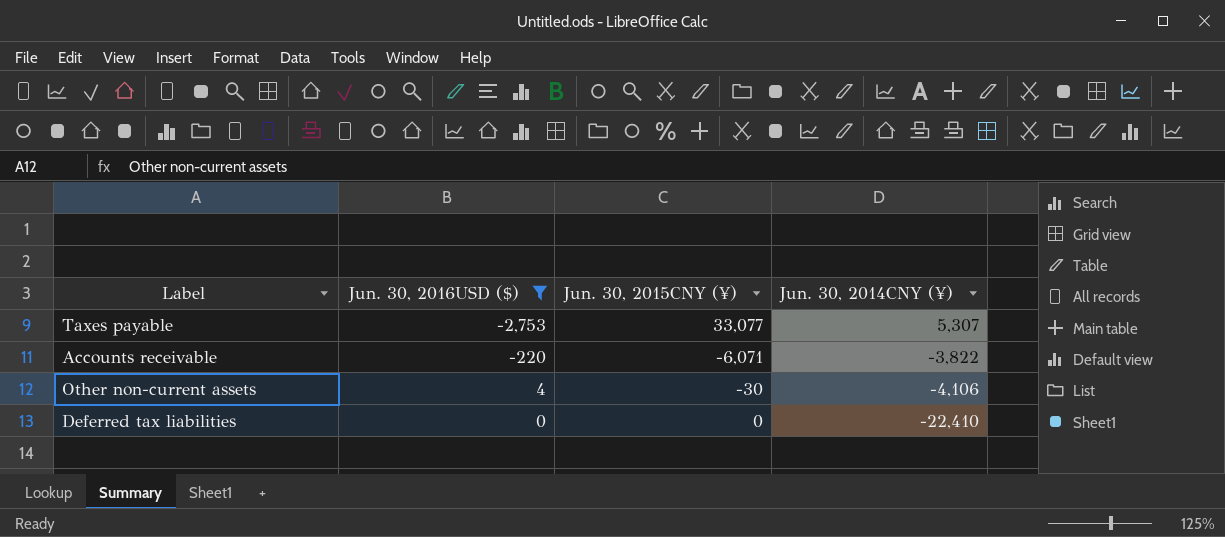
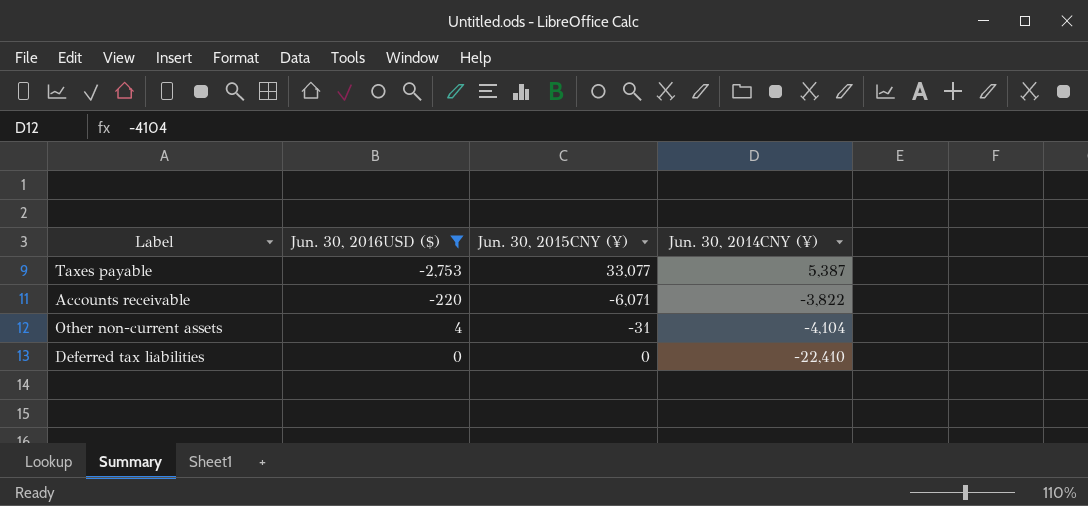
Taxes payable | Jun. 30, 2014CNY (¥): 5,307 -> 5,387
Other non-current assets | Jun. 30, 2015CNY (¥): -30 -> -31
Other non-current assets | Jun. 30, 2014CNY (¥): -4,106 -> -4,104

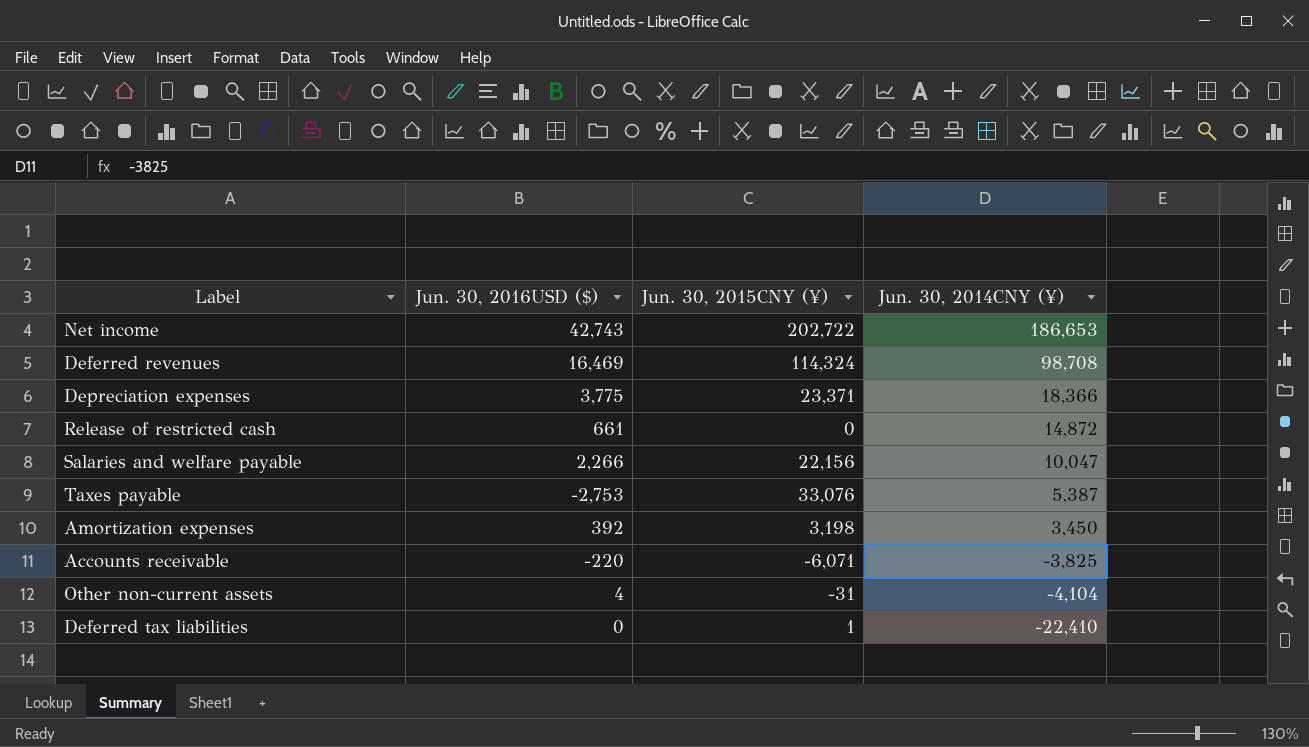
filter: Jun. 30, 2016USD ($) <= 4 -> none
Taxes payable | Jun. 30, 2015CNY (¥): 33,077 -> 33,076
Accounts receivable | Jun. 30, 2014CNY (¥): -3,822 -> -3,825
Deferred tax liabilities | Jun. 30, 2015CNY (¥): 0 -> 1

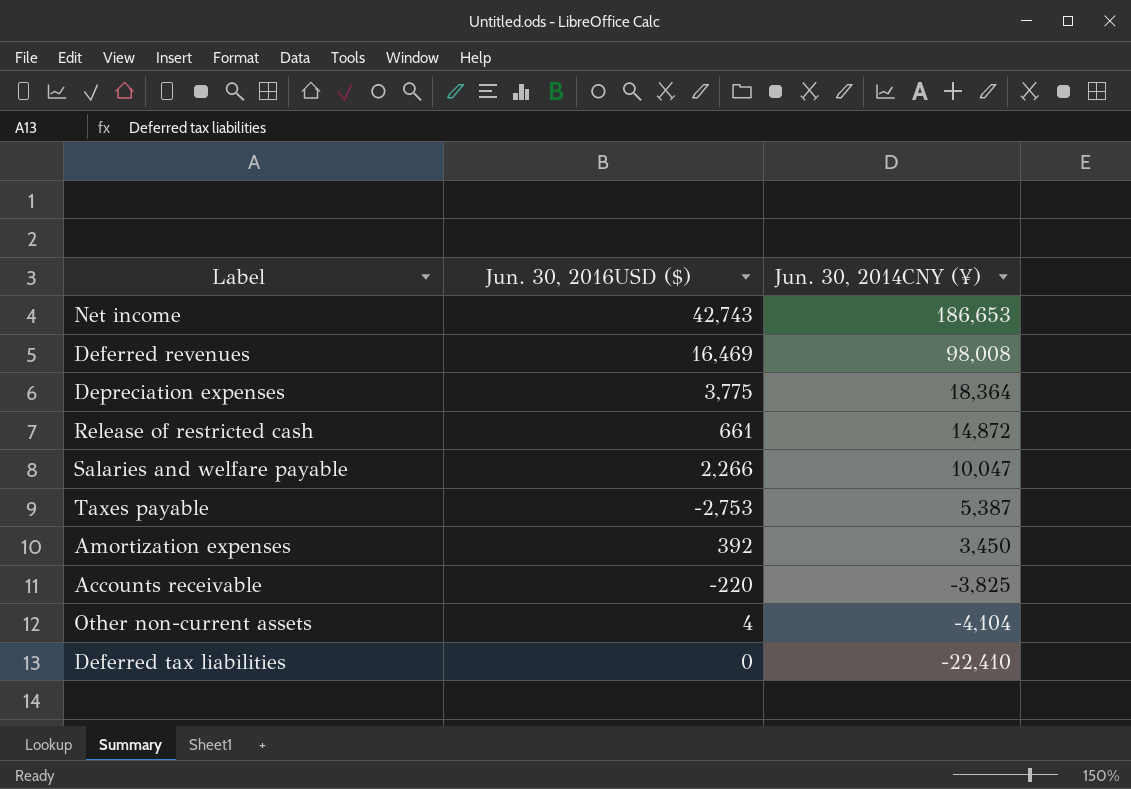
column Jun. 30, 2015CNY (¥) | position: 3 -> none
Deferred revenues | Jun. 30, 2014CNY (¥): 98,708 -> 98,008
Depreciation expenses | Jun. 30, 2014CNY (¥): 18,366 -> 18,364

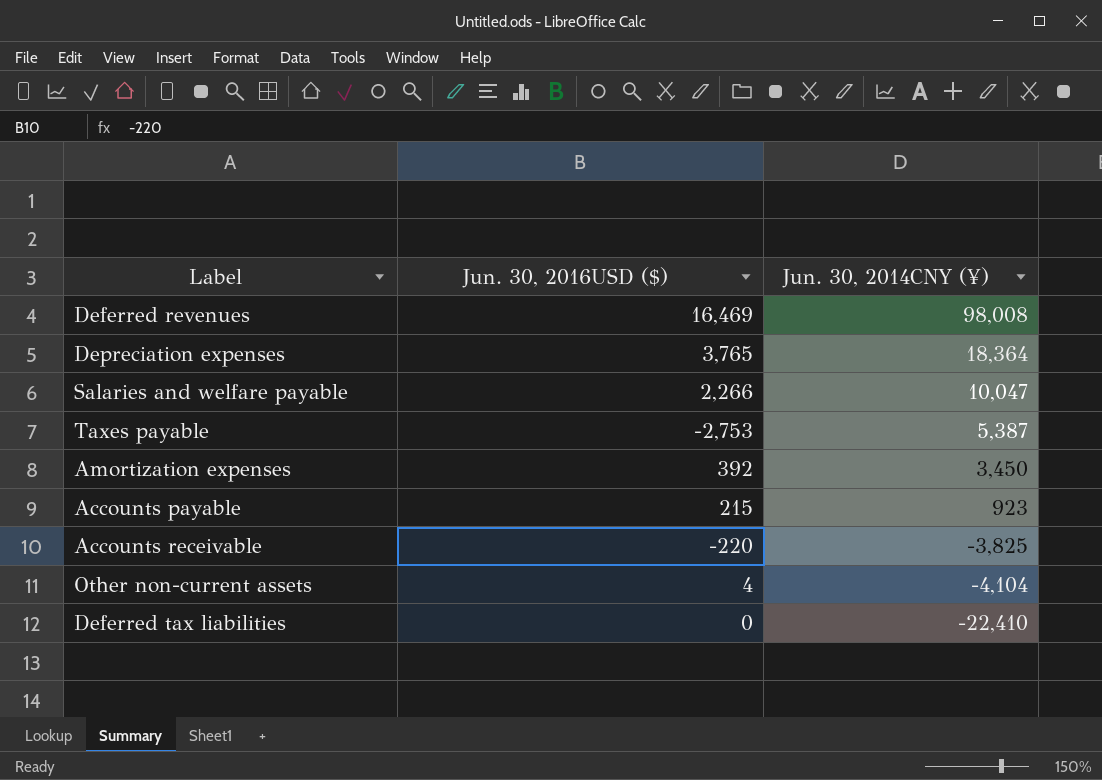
row Net income: 42,743 | 186,653 -> none
row Release of restricted cash: 661 | 14,872 -> none
Depreciation expenses | Jun. 30, 2016USD ($): 3,775 -> 3,765
row Accounts payable: none -> 215 | 923

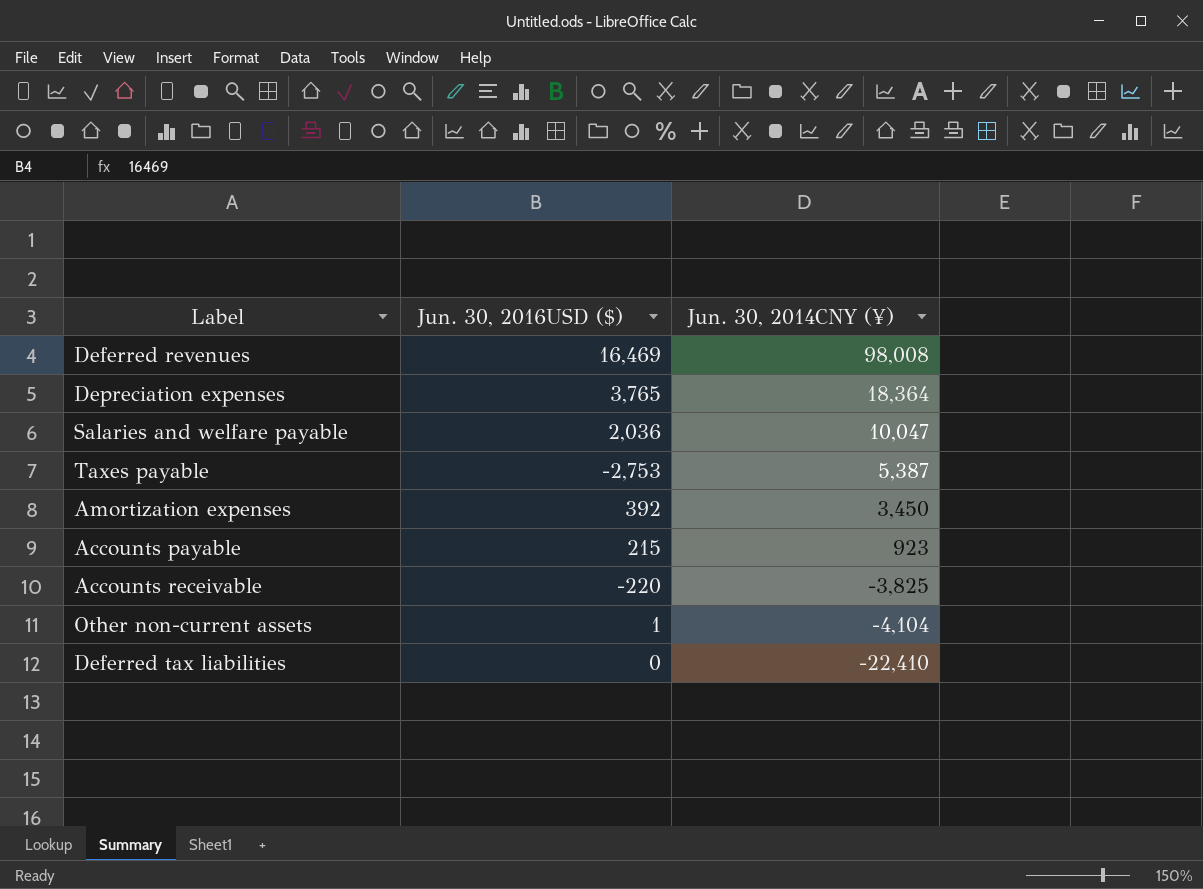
Salaries and welfare payable | Jun. 30, 2016USD ($): 2,266 -> 2,036
Other non-current assets | Jun. 30, 2016USD ($): 4 -> 1

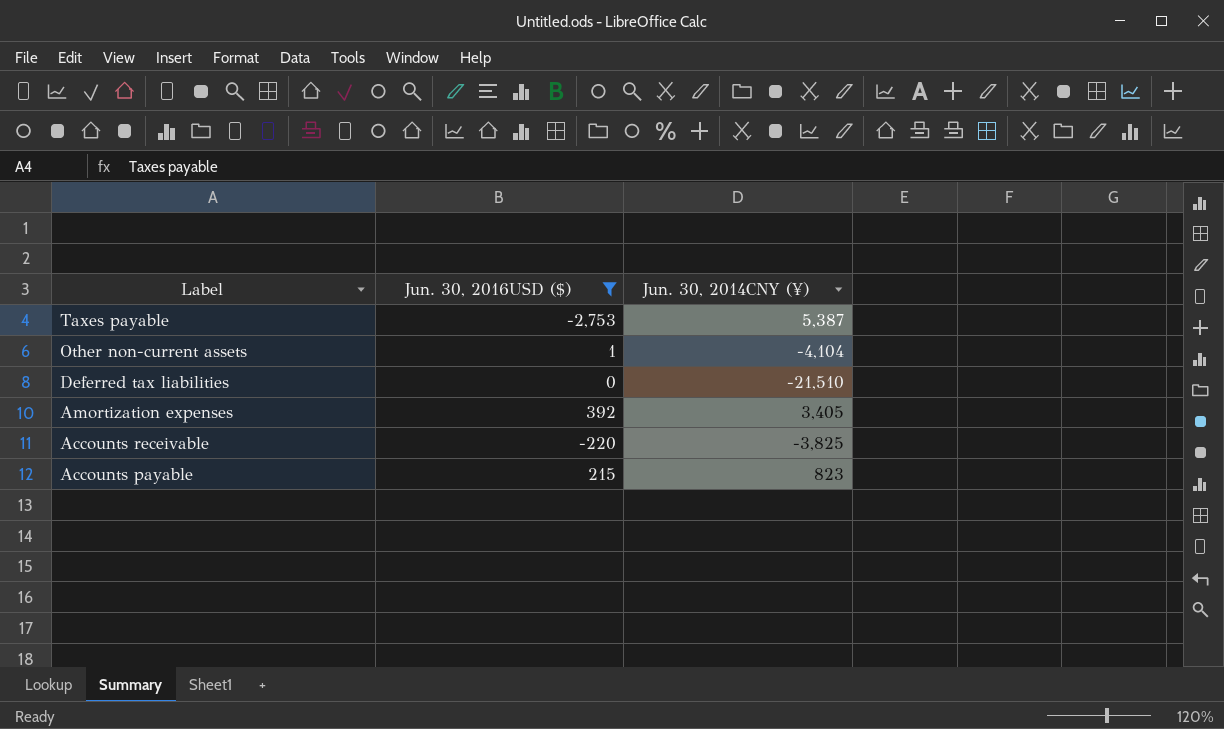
filter: none -> Jun. 30, 2016USD ($) <= 392
row order: Jun. 30, 2014CNY (¥) descending -> Label descending
Deferred tax liabilities | Jun. 30, 2014CNY (¥): -22,410 -> -21,510
Amortization expenses | Jun. 30, 2014CNY (¥): 3,450 -> 3,405
Accounts payable | Jun. 30, 2014CNY (¥): 923 -> 823

